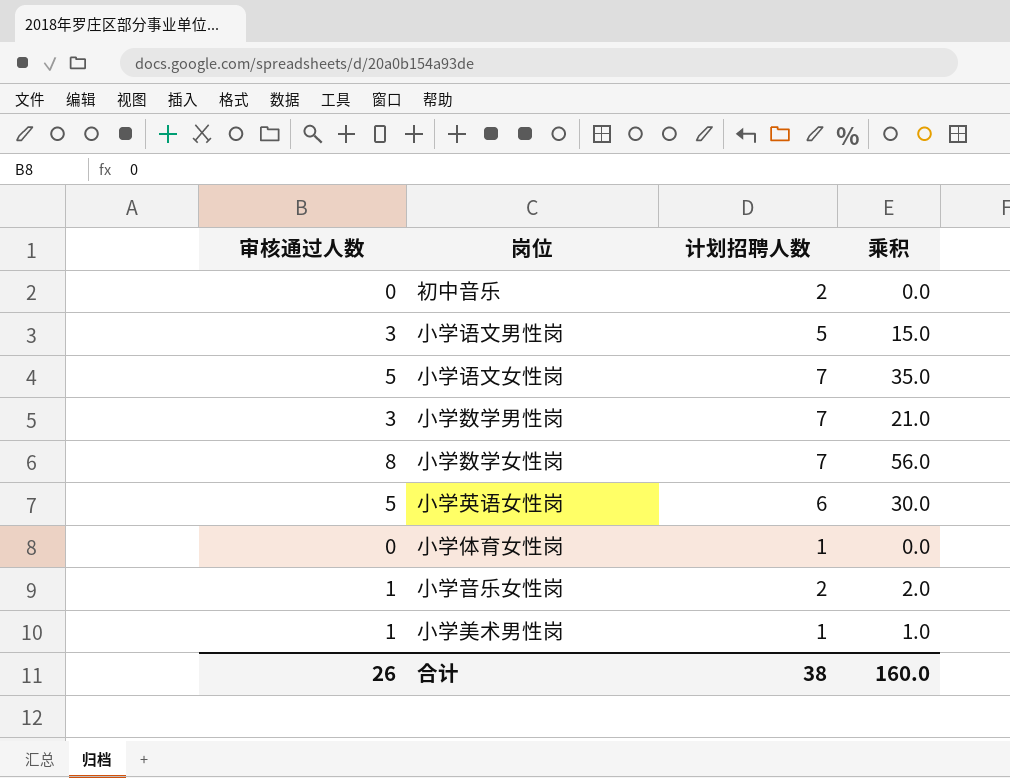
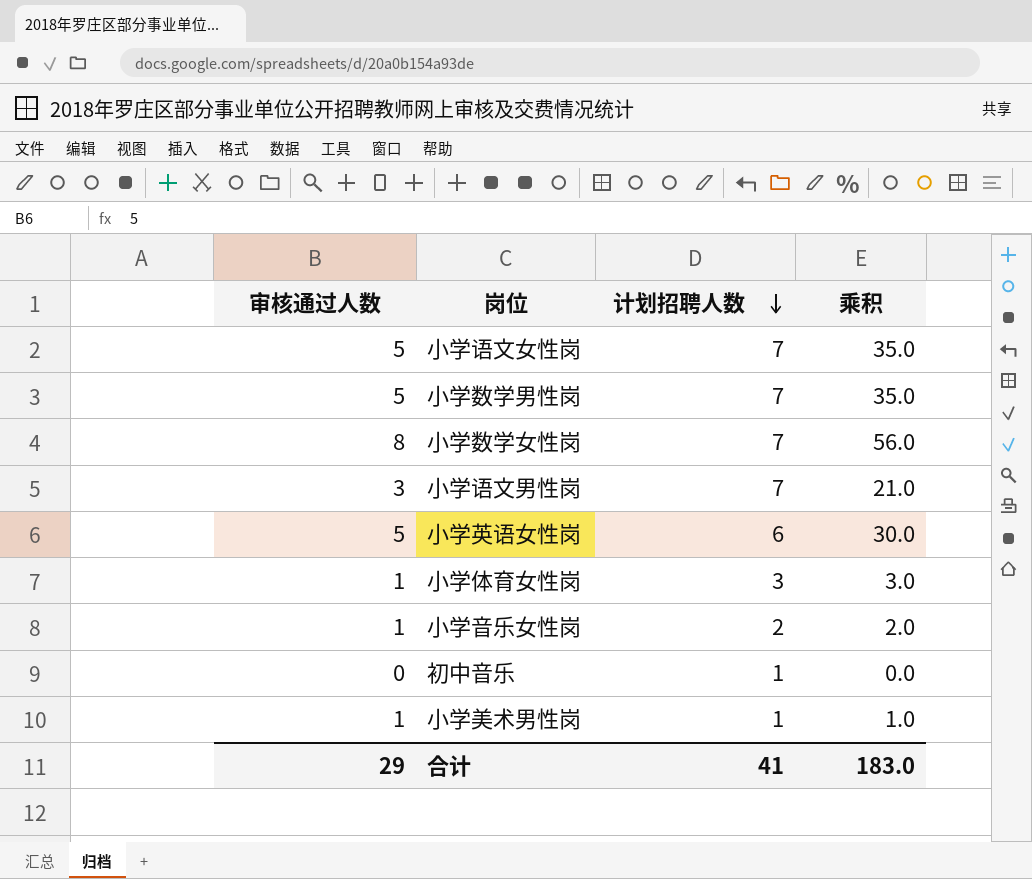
row order: none -> 计划招聘人数 descending
小学数学男性岗 | 审核通过人数: 3 -> 5
小学数学男性岗 | 乘积: 21.0 -> 35.0
小学语文男性岗 | 计划招聘人数: 5 -> 7
小学语文男性岗 | 乘积: 15.0 -> 21.0
小学体育女性岗 | 审核通过人数: 0 -> 1
小学体育女性岗 | 计划招聘人数: 1 -> 3
小学体育女性岗 | 乘积: 0.0 -> 3.0
初中音乐 | 计划招聘人数: 2 -> 1
合计 | 审核通过人数: 26 -> 29
合计 | 计划招聘人数: 38 -> 41
合计 | 乘积: 160.0 -> 183.0

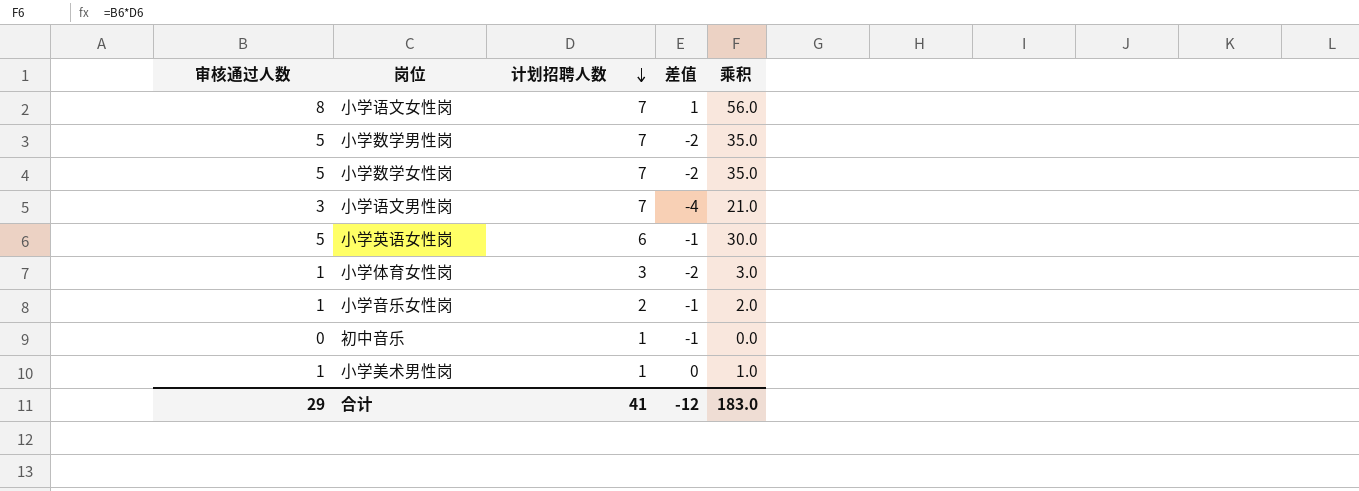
column 差值 | formula: none -> [审核通过人数] - [计划招聘人数]
小学语文女性岗 | 审核通过人数: 5 -> 8
小学语文女性岗 | 乘积: 35.0 -> 56.0
小学数学女性岗 | 审核通过人数: 8 -> 5
小学数学女性岗 | 乘积: 56.0 -> 35.0

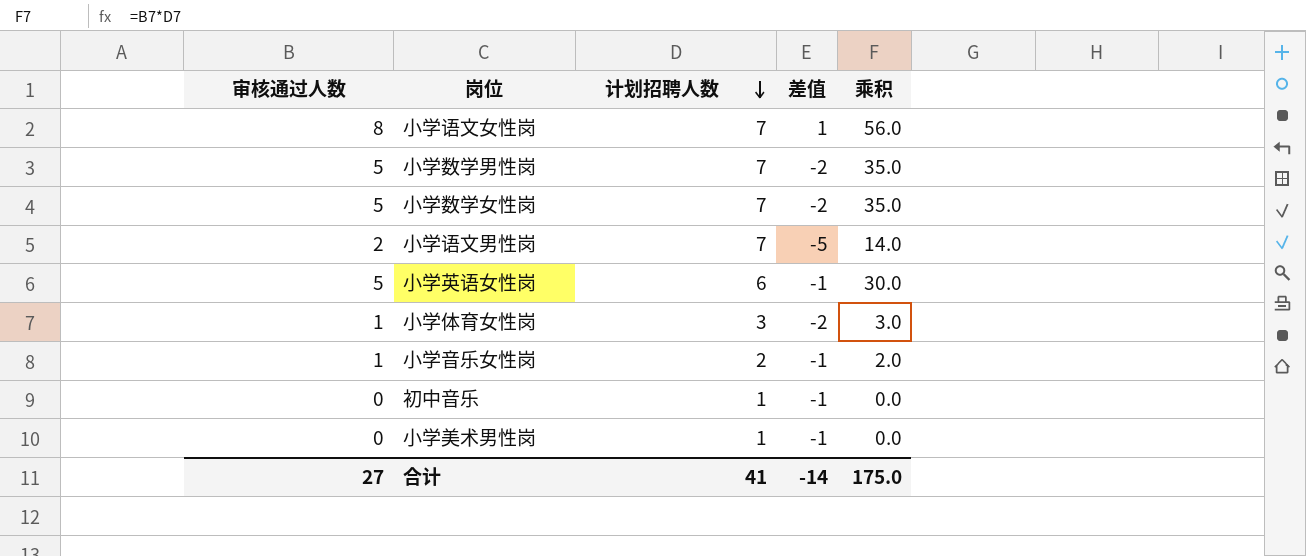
小学语文男性岗 | 审核通过人数: 3 -> 2
小学语文男性岗 | 差值: -4 -> -5
小学语文男性岗 | 乘积: 21.0 -> 14.0
小学美术男性岗 | 审核通过人数: 1 -> 0
小学美术男性岗 | 差值: 0 -> -1
小学美术男性岗 | 乘积: 1.0 -> 0.0
合计 | 审核通过人数: 29 -> 27
合计 | 差值: -12 -> -14
合计 | 乘积: 183.0 -> 175.0

